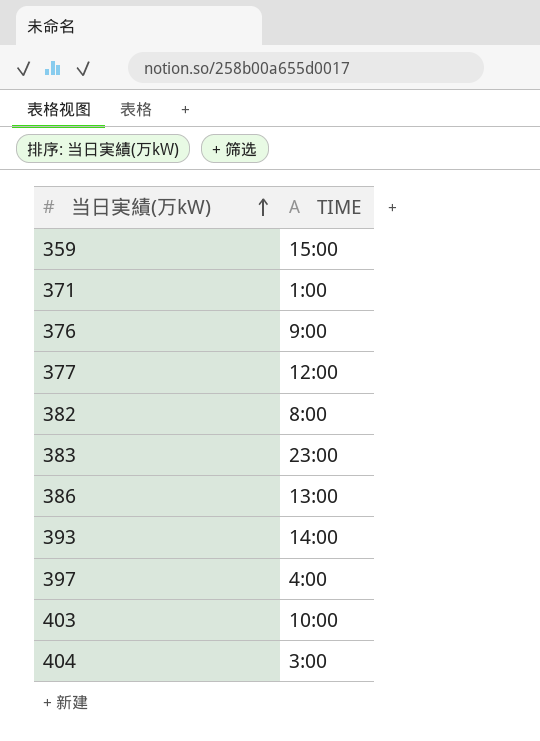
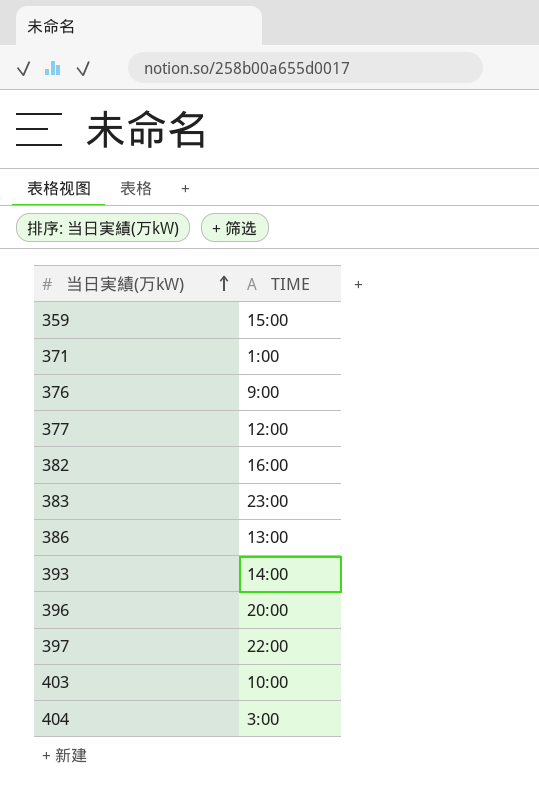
382 | TIME: 8:00 -> 16:00
row 396: none -> 20:00
397 | TIME: 4:00 -> 22:00

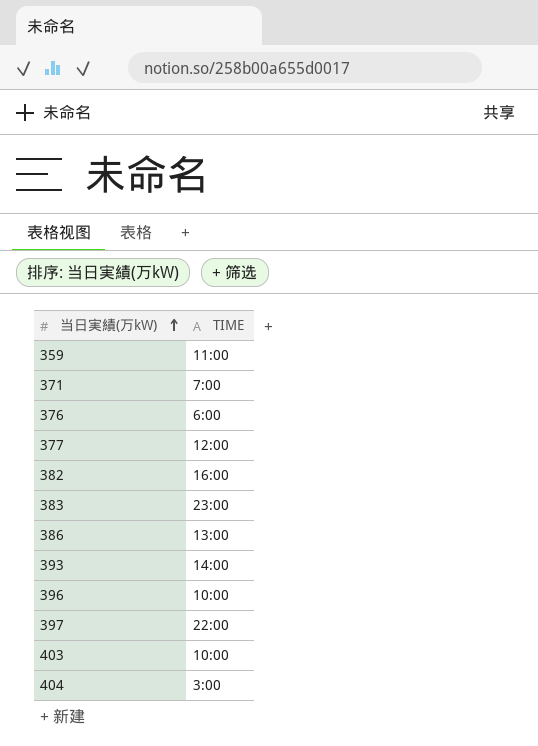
359 | TIME: 15:00 -> 11:00
371 | TIME: 1:00 -> 7:00
376 | TIME: 9:00 -> 6:00
396 | TIME: 20:00 -> 10:00

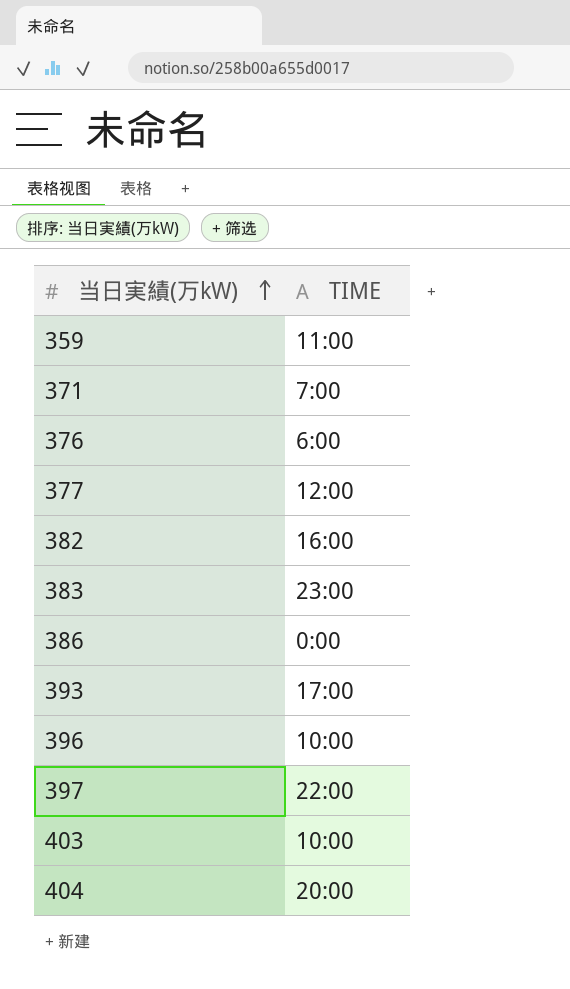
386 | TIME: 13:00 -> 0:00
393 | TIME: 14:00 -> 17:00
404 | TIME: 3:00 -> 20:00

